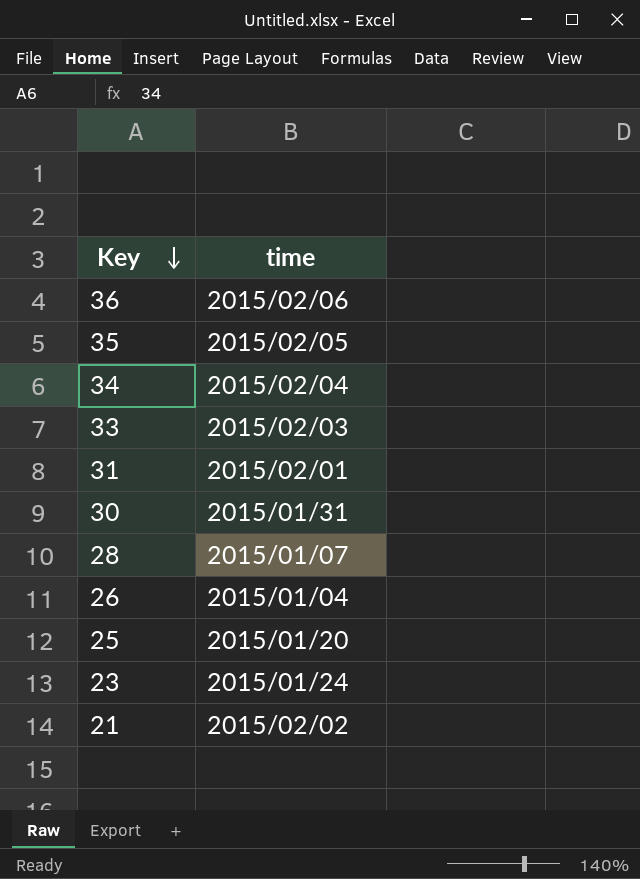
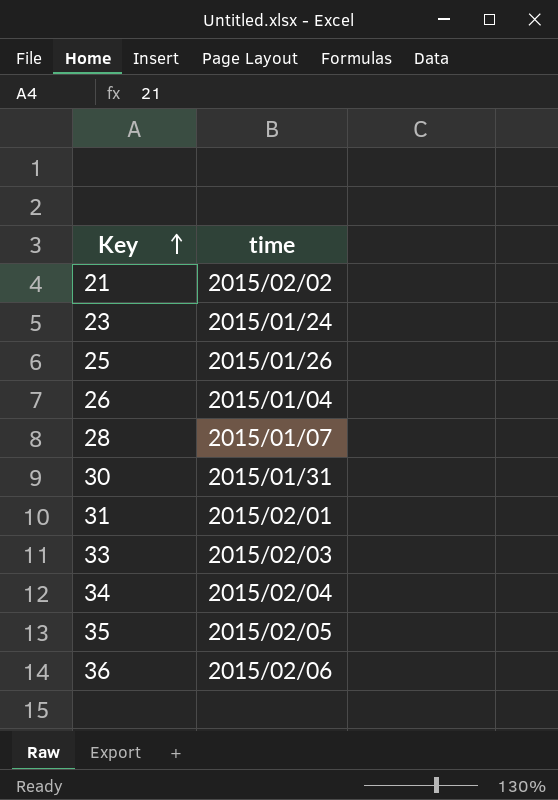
row order: Key descending -> Key ascending
25 | time: 2015/01/20 -> 2015/01/26

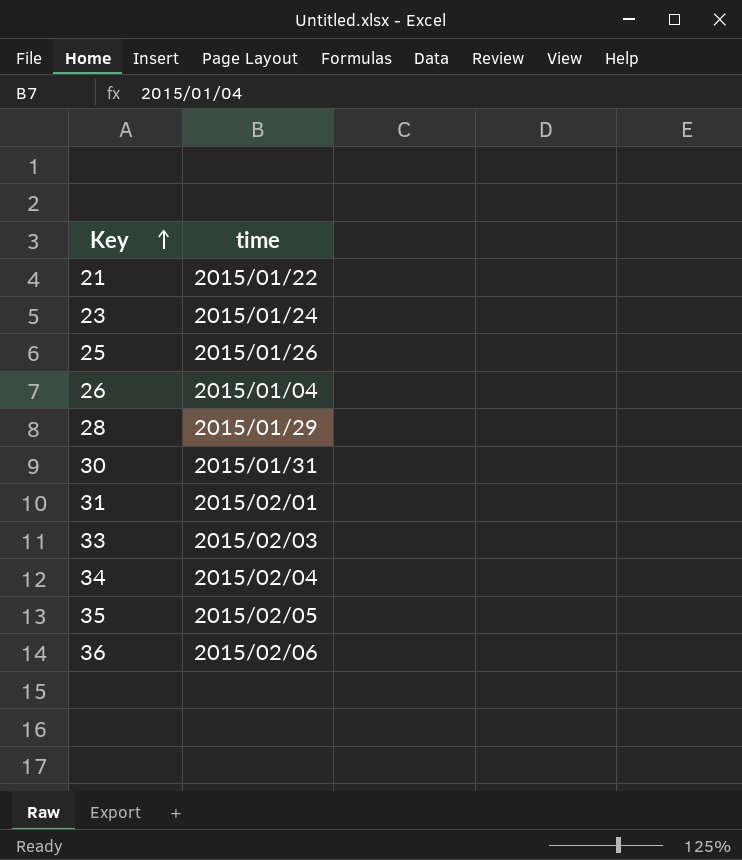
21 | time: 2015/02/02 -> 2015/01/22
28 | time: 2015/01/07 -> 2015/01/29

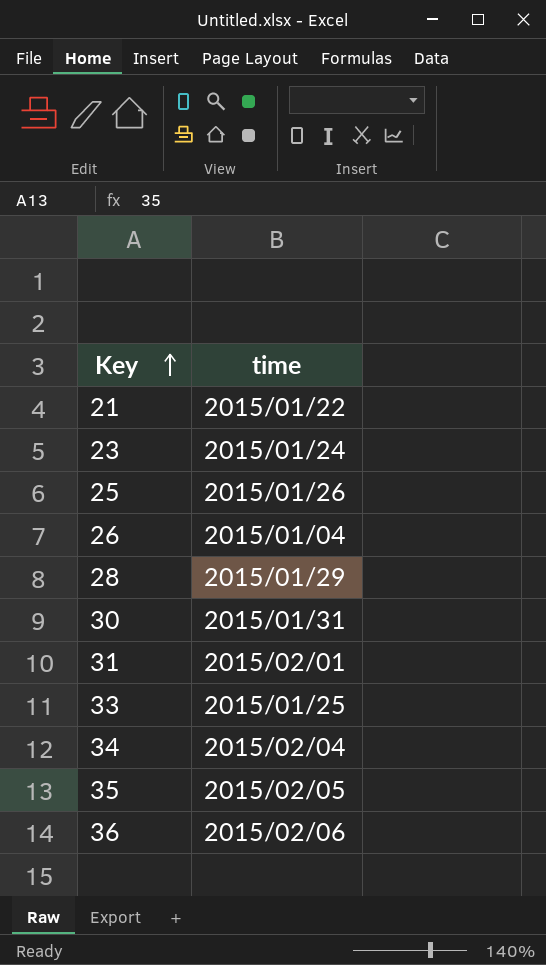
33 | time: 2015/02/03 -> 2015/01/25

